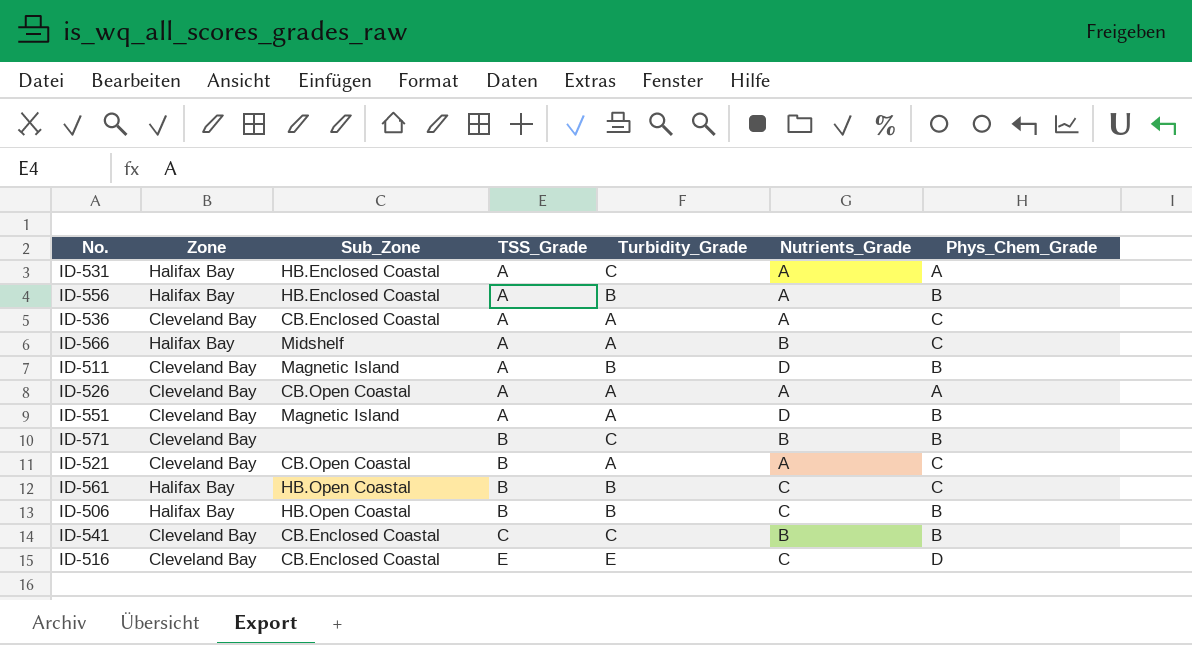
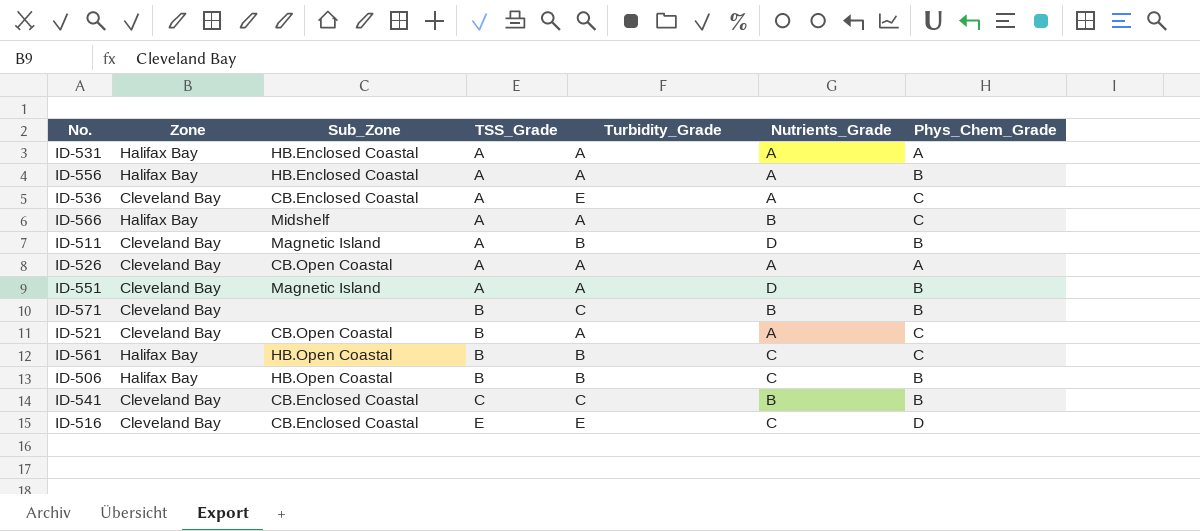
ID-531 | Turbidity_Grade: C -> A
ID-556 | Turbidity_Grade: B -> A
ID-536 | Turbidity_Grade: A -> E

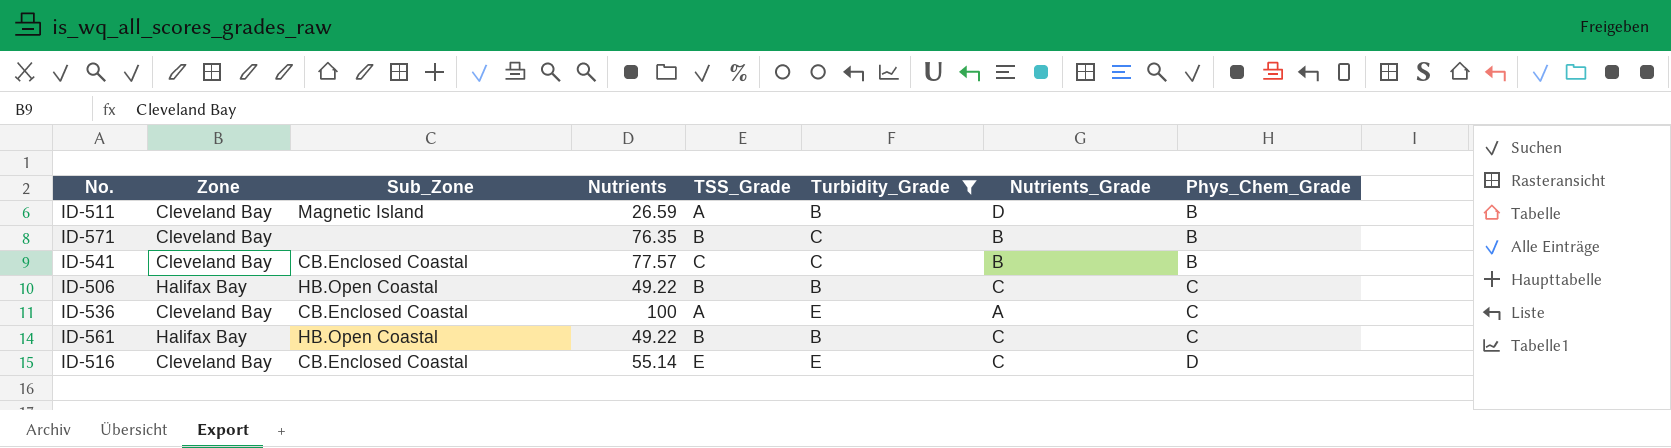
filter: none -> Turbidity_Grade != A
row order: TSS_Grade ascending -> Phys_Chem_Grade ascending
column Nutrients | position: none -> 4
ID-506 | Phys_Chem_Grade: B -> C

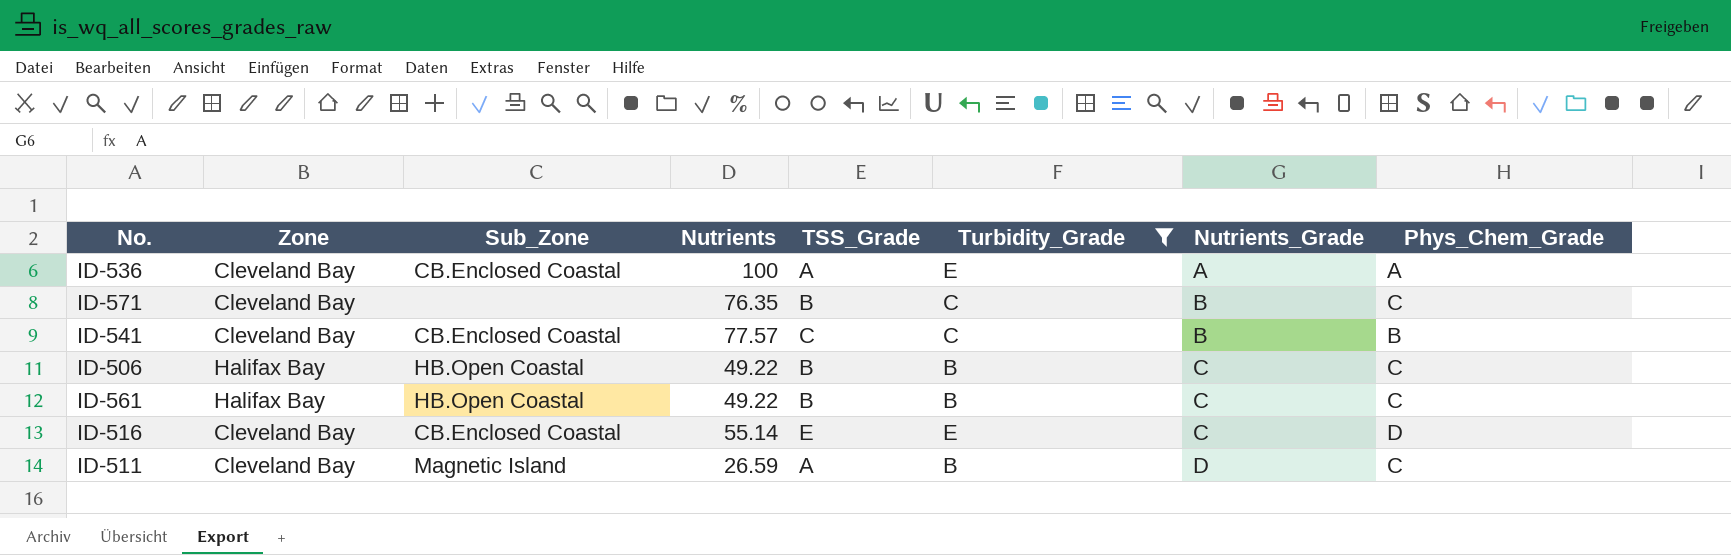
row order: Phys_Chem_Grade ascending -> Nutrients_Grade ascending
ID-536 | Phys_Chem_Grade: C -> A
ID-571 | Phys_Chem_Grade: B -> C
ID-511 | Phys_Chem_Grade: B -> C

